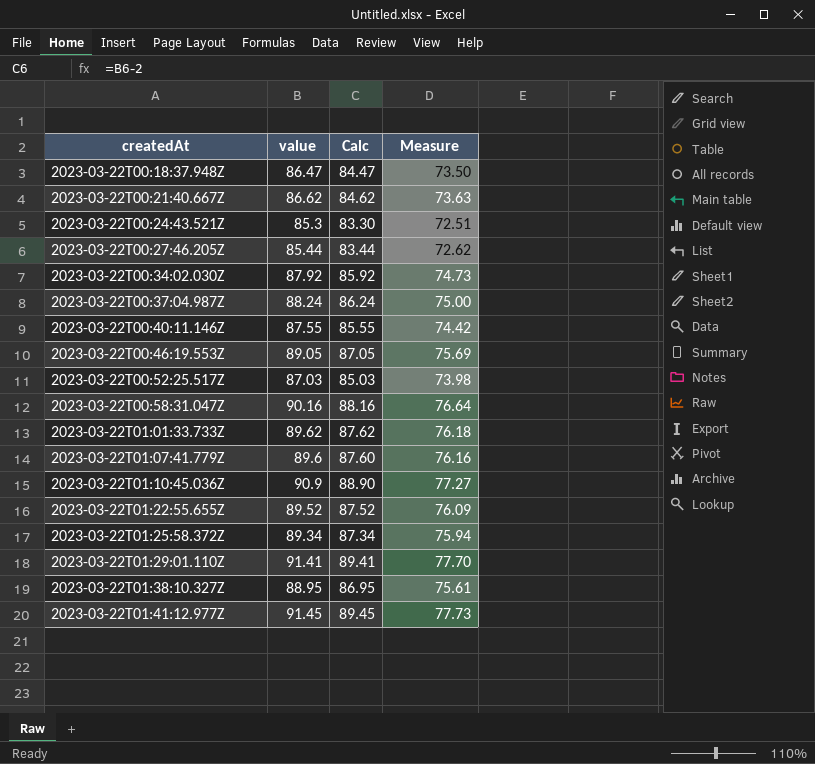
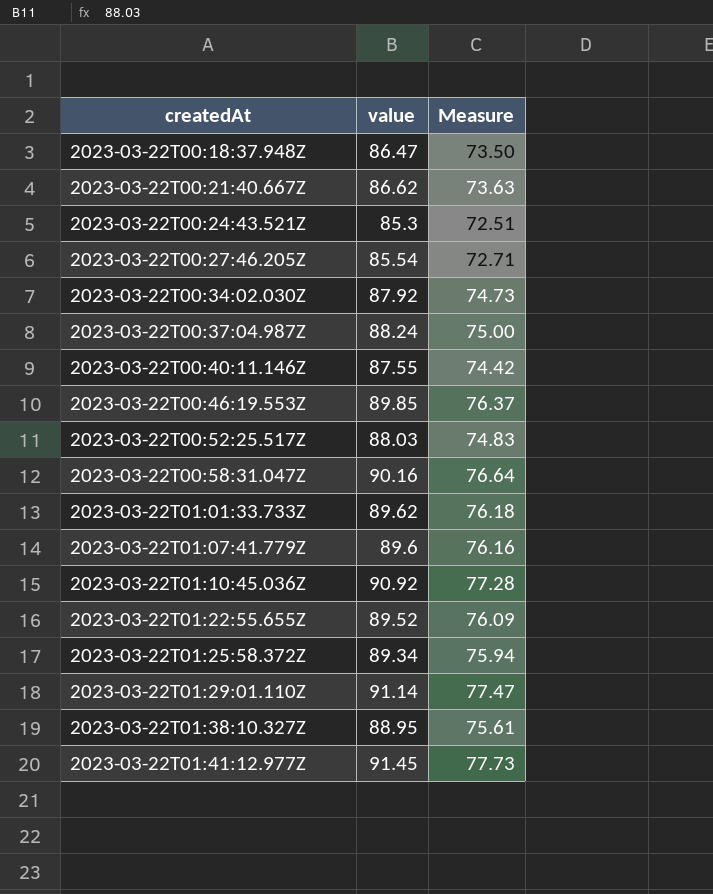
column Calc | formula: [value] - 2 -> none
2023-03-22T00:27:46.205Z | value: 85.44 -> 85.54
2023-03-22T00:27:46.205Z | Measure: 72.62 -> 72.71
2023-03-22T00:46:19.553Z | value: 89.05 -> 89.85
2023-03-22T00:46:19.553Z | Measure: 75.69 -> 76.37
2023-03-22T00:52:25.517Z | value: 87.03 -> 88.03
2023-03-22T00:52:25.517Z | Measure: 73.98 -> 74.83
2023-03-22T01:10:45.036Z | value: 90.9 -> 90.92
2023-03-22T01:10:45.036Z | Measure: 77.27 -> 77.28
2023-03-22T01:29:01.110Z | value: 91.41 -> 91.14
2023-03-22T01:29:01.110Z | Measure: 77.70 -> 77.47

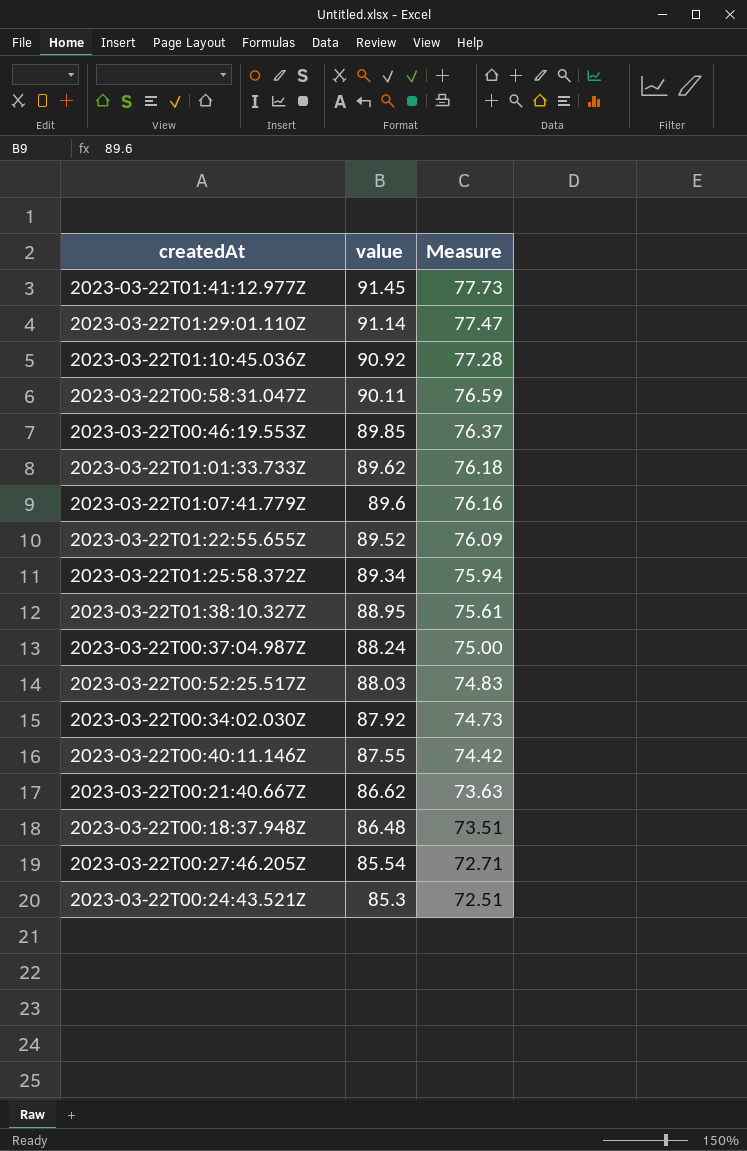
row order: createdAt ascending -> value descending
2023-03-22T00:58:31.047Z | value: 90.16 -> 90.11
2023-03-22T00:58:31.047Z | Measure: 76.64 -> 76.59
2023-03-22T00:18:37.948Z | value: 86.47 -> 86.48
2023-03-22T00:18:37.948Z | Measure: 73.50 -> 73.51

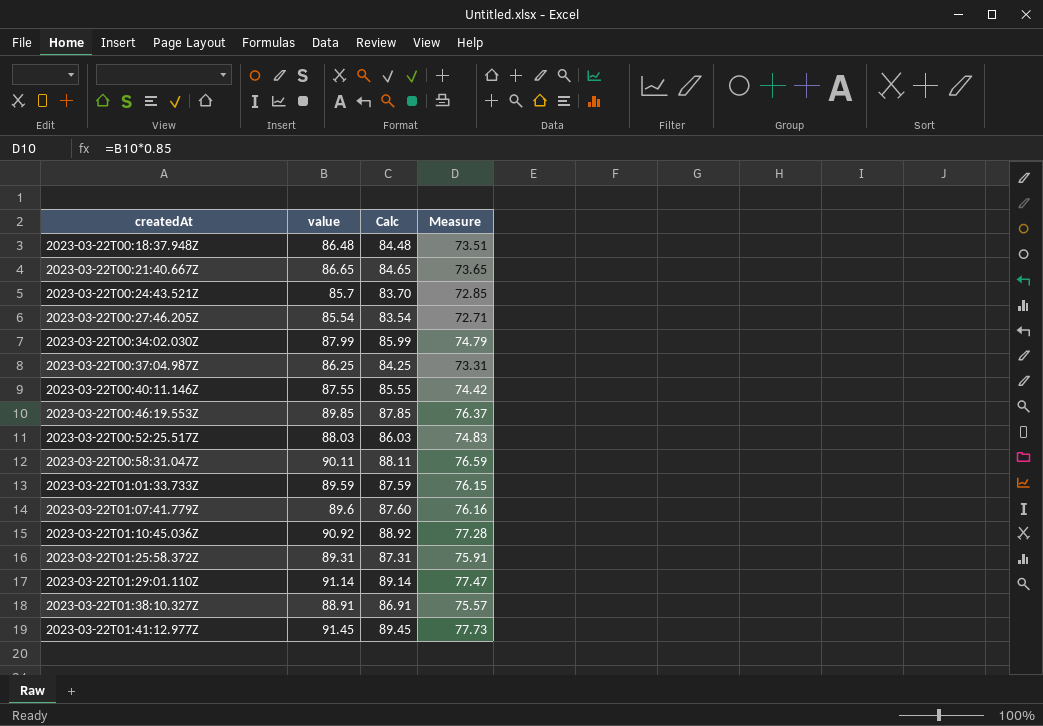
row order: value descending -> createdAt ascending
column Calc | formula: none -> [value] - 2
row 2023-03-22T01:22:55.655Z: 89.52 | 76.09 -> none
2023-03-22T00:21:40.667Z | value: 86.62 -> 86.65
2023-03-22T00:21:40.667Z | Measure: 73.63 -> 73.65
2023-03-22T00:24:43.521Z | value: 85.3 -> 85.7
2023-03-22T00:24:43.521Z | Measure: 72.51 -> 72.85
2023-03-22T00:34:02.030Z | value: 87.92 -> 87.99
2023-03-22T00:34:02.030Z | Measure: 74.73 -> 74.79
2023-03-22T00:37:04.987Z | value: 88.24 -> 86.25
2023-03-22T00:37:04.987Z | Measure: 75.00 -> 73.31
2023-03-22T01:01:33.733Z | value: 89.62 -> 89.59
2023-03-22T01:01:33.733Z | Measure: 76.18 -> 76.15
2023-03-22T01:25:58.372Z | value: 89.34 -> 89.31
2023-03-22T01:25:58.372Z | Measure: 75.94 -> 75.91
2023-03-22T01:38:10.327Z | value: 88.95 -> 88.91
2023-03-22T01:38:10.327Z | Measure: 75.61 -> 75.57

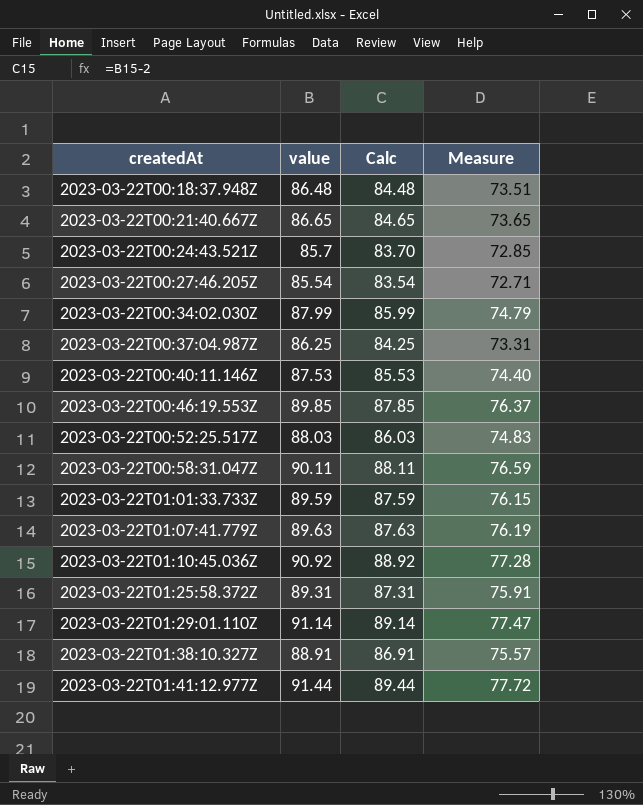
2023-03-22T00:40:11.146Z | value: 87.55 -> 87.53
2023-03-22T00:40:11.146Z | Calc: 85.55 -> 85.53
2023-03-22T00:40:11.146Z | Measure: 74.42 -> 74.40
2023-03-22T01:07:41.779Z | value: 89.6 -> 89.63
2023-03-22T01:07:41.779Z | Calc: 87.60 -> 87.63
2023-03-22T01:07:41.779Z | Measure: 76.16 -> 76.19
2023-03-22T01:41:12.977Z | value: 91.45 -> 91.44
2023-03-22T01:41:12.977Z | Calc: 89.45 -> 89.44
2023-03-22T01:41:12.977Z | Measure: 77.73 -> 77.72

